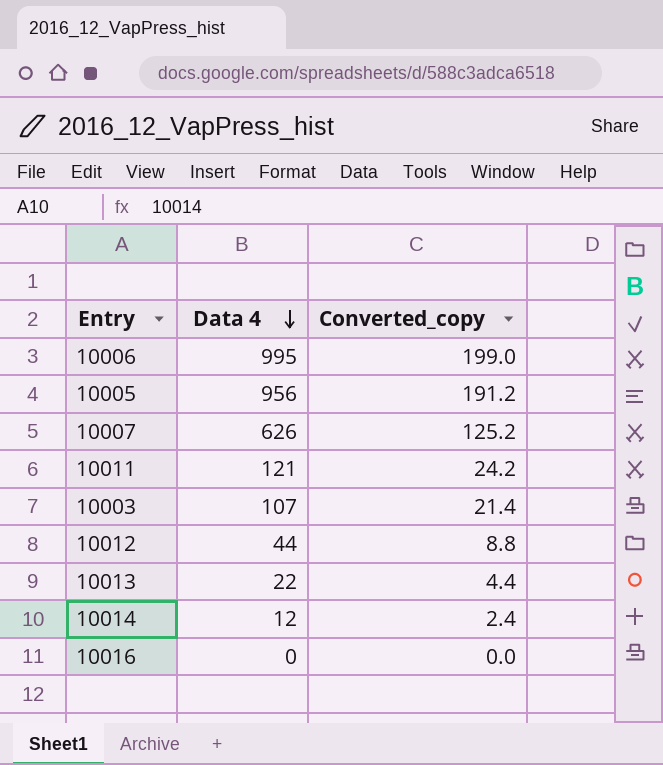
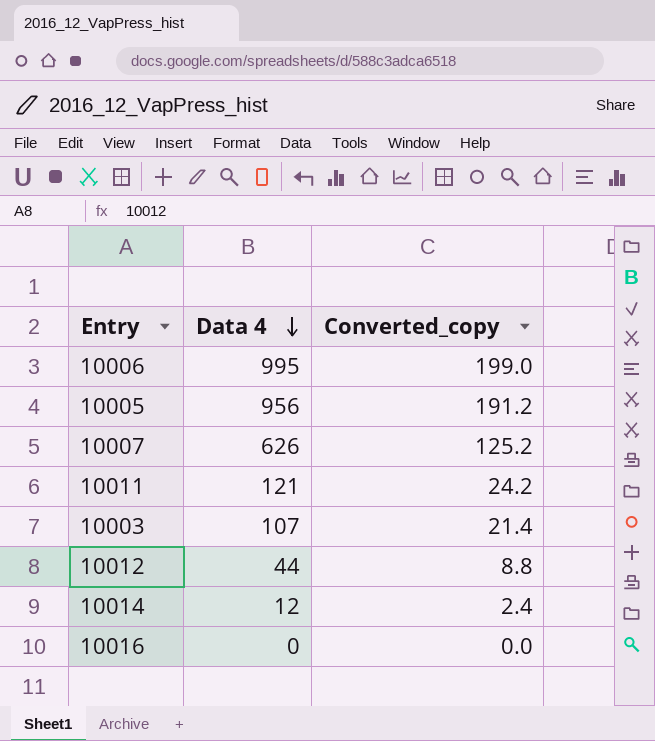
row 10013: 22 | 4.4 -> none

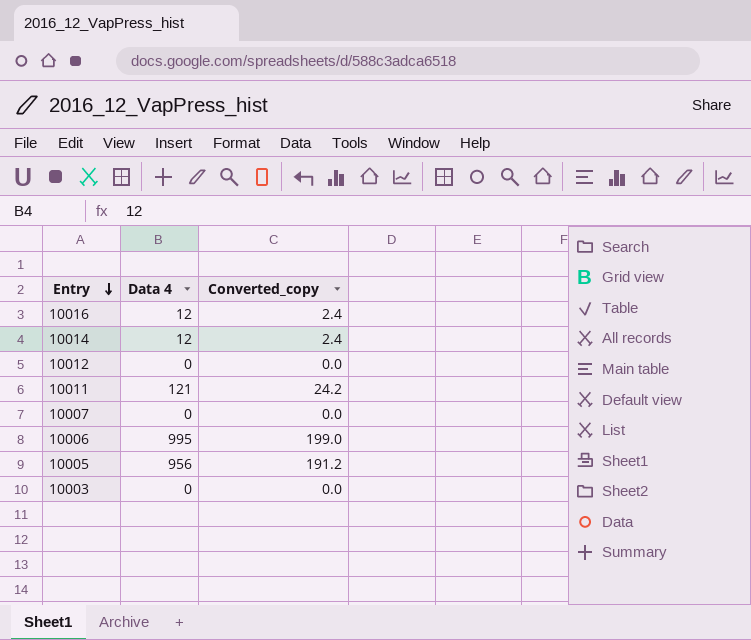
row order: Data 4 descending -> Entry descending
10016 | Data 4: 0 -> 12
10016 | Converted_copy: 0.0 -> 2.4
10012 | Data 4: 44 -> 0
10012 | Converted_copy: 8.8 -> 0.0
10007 | Data 4: 626 -> 0
10007 | Converted_copy: 125.2 -> 0.0
10003 | Data 4: 107 -> 0
10003 | Converted_copy: 21.4 -> 0.0

